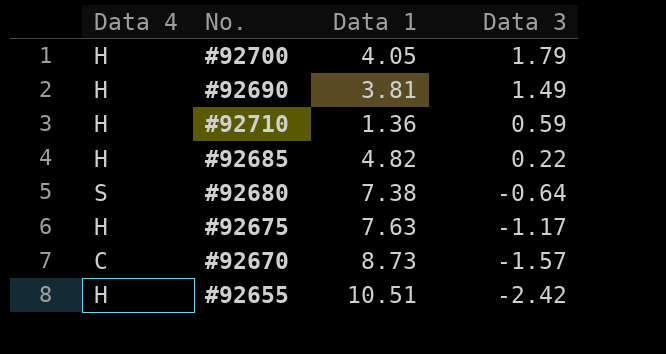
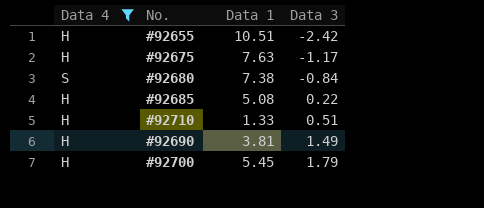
filter: none -> Data 4 != C
row order: Data 3 descending -> Data 3 ascending
#92680 | Data 3: -0.64 -> -0.84
#92685 | Data 1: 4.82 -> 5.08
#92710 | Data 1: 1.36 -> 1.33
#92710 | Data 3: 0.59 -> 0.51
#92700 | Data 1: 4.05 -> 5.45

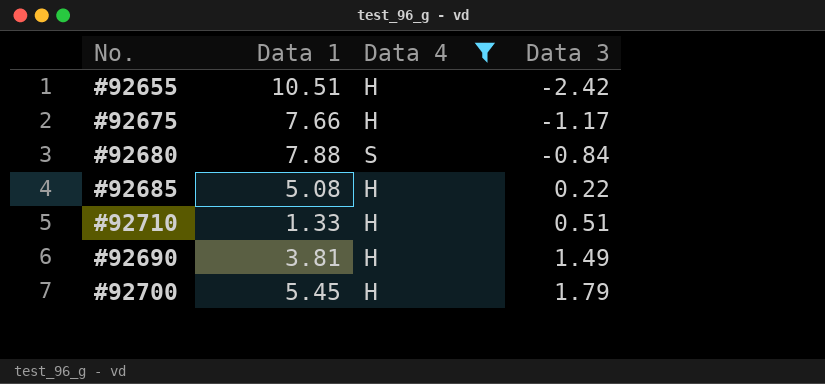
column Data 4 | position: 1 -> 3
#92675 | Data 1: 7.63 -> 7.66
#92680 | Data 1: 7.38 -> 7.88

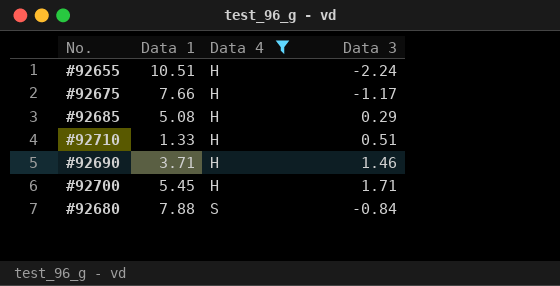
row order: Data 3 ascending -> Data 4 ascending
#92655 | Data 3: -2.42 -> -2.24
#92685 | Data 3: 0.22 -> 0.29
#92690 | Data 1: 3.81 -> 3.71
#92690 | Data 3: 1.49 -> 1.46
#92700 | Data 3: 1.79 -> 1.71

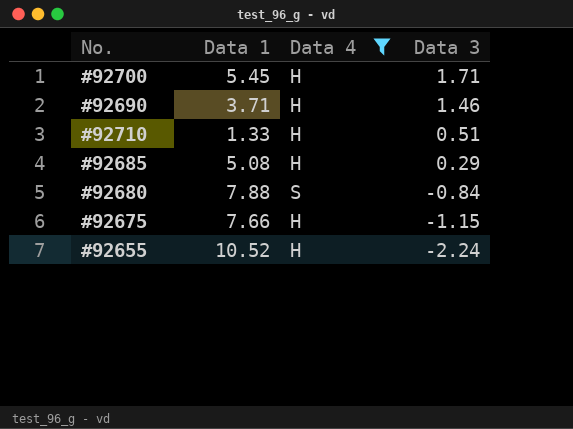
row order: Data 4 ascending -> Data 3 descending
#92675 | Data 3: -1.17 -> -1.15
#92655 | Data 1: 10.51 -> 10.52

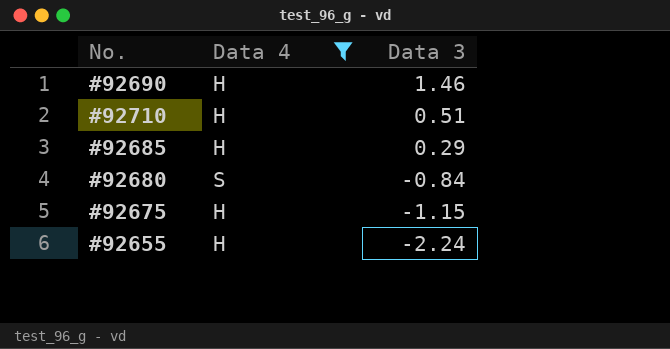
column Data 1 | position: 2 -> none
row #92700: 5.45 | H | 1.71 -> none

